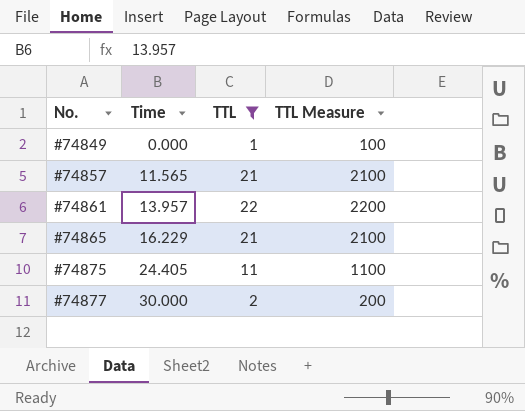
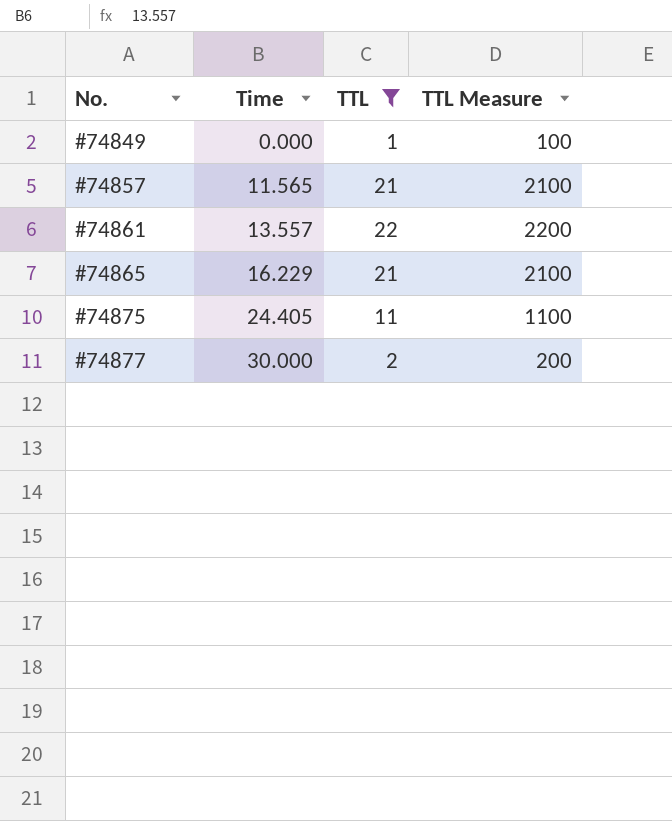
#74861 | Time: 13.957 -> 13.557

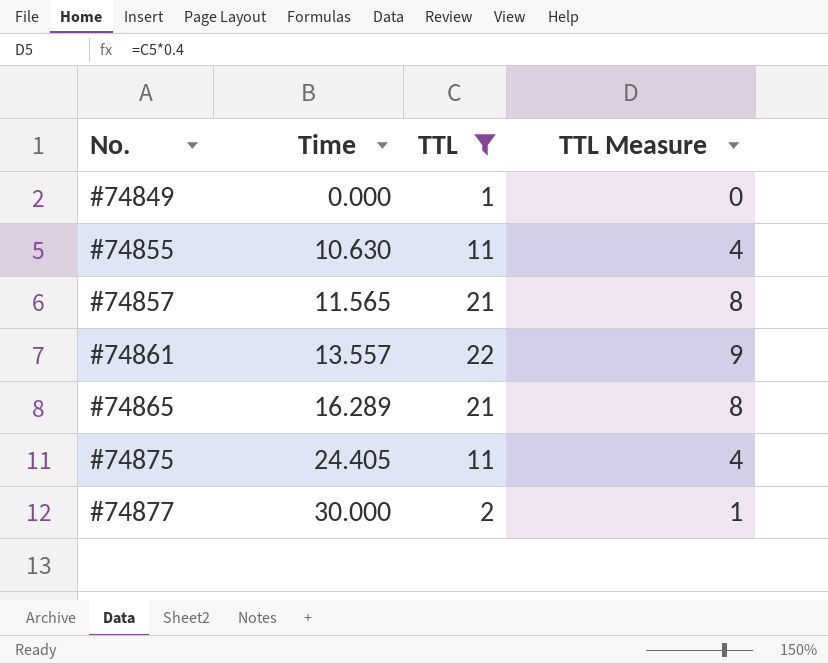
column TTL Measure | formula: [TTL] * 100 -> [TTL] * 0.4
row #74855: none -> 10.630 | 11 | 4
#74865 | Time: 16.229 -> 16.289

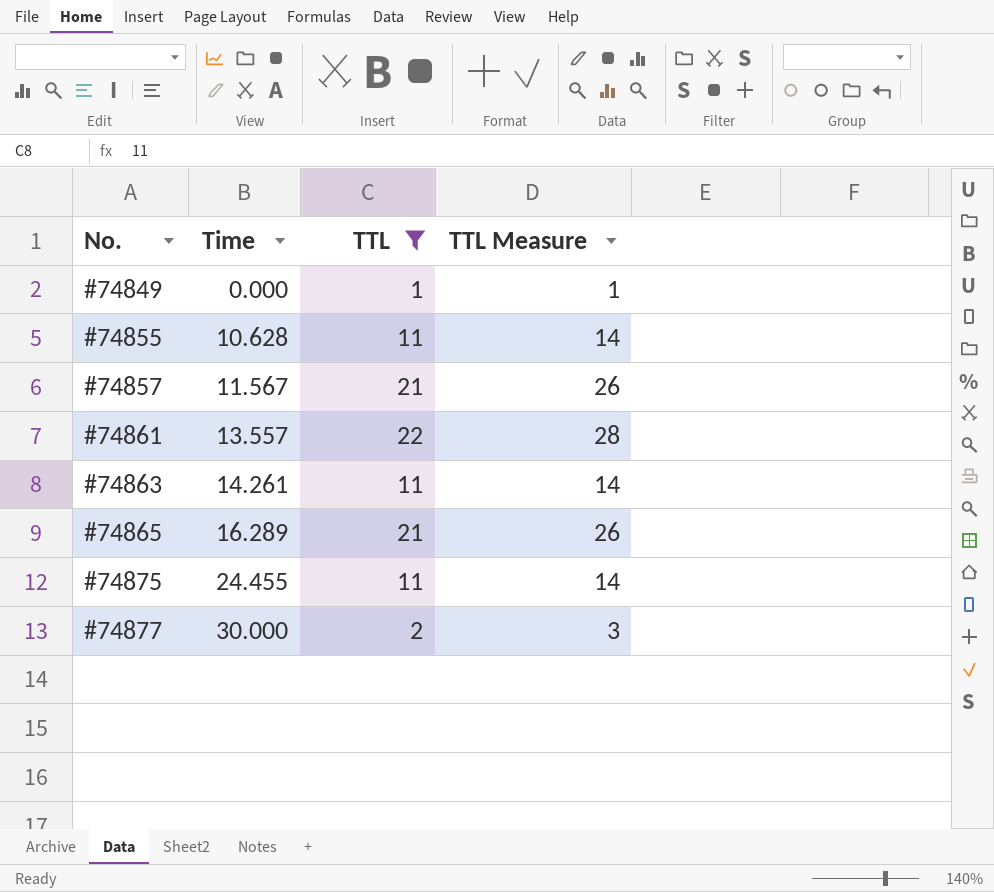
column TTL Measure | formula: [TTL] * 0.4 -> [TTL] * 1.25
#74855 | Time: 10.630 -> 10.628
#74857 | Time: 11.565 -> 11.567
row #74863: none -> 14.261 | 11 | 14
#74875 | Time: 24.405 -> 24.455

